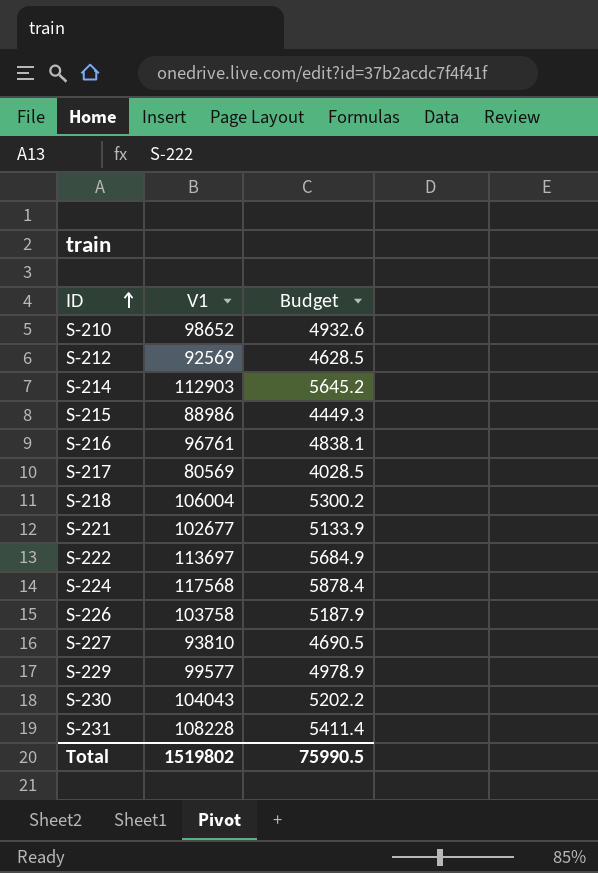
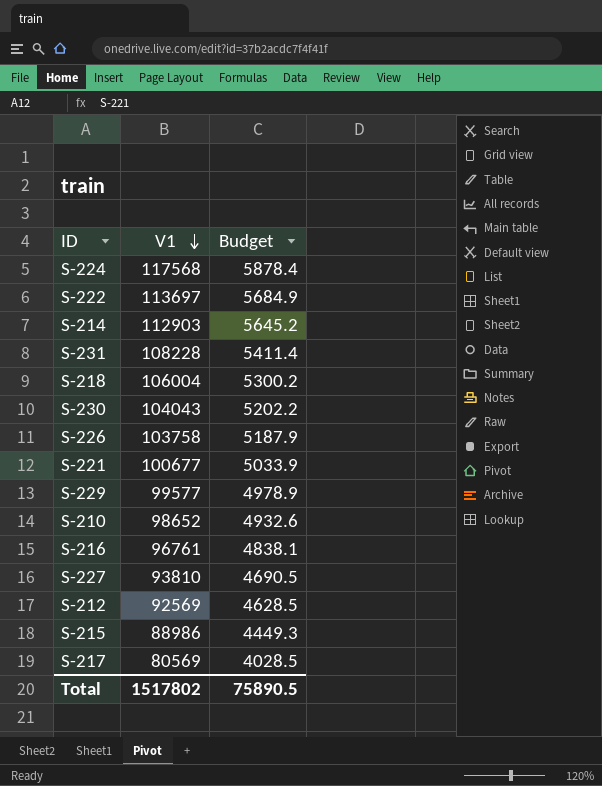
row order: ID ascending -> V1 descending
S-221 | V1: 102677 -> 100677
S-221 | Budget: 5133.9 -> 5033.9
Total | V1: 1519802 -> 1517802
Total | Budget: 75990.5 -> 75890.5

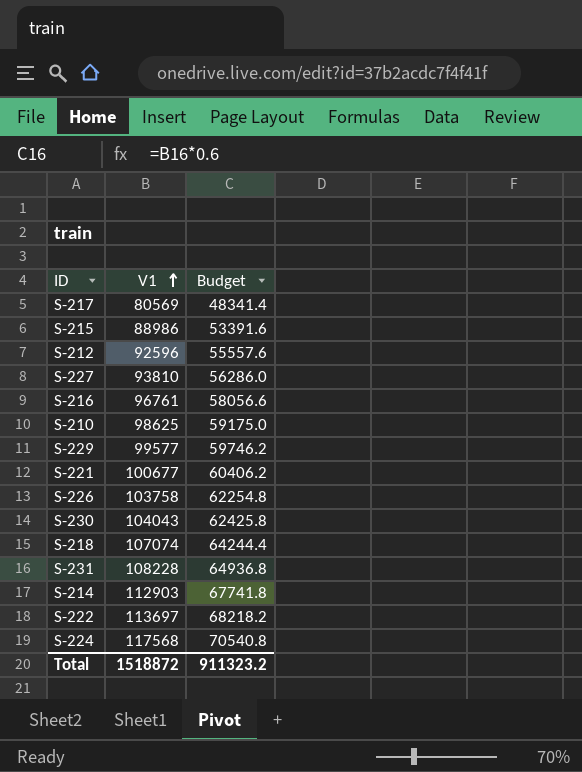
row order: V1 descending -> V1 ascending
column Budget | formula: [V1] * 0.05 -> [V1] * 0.6
S-212 | V1: 92569 -> 92596
S-210 | V1: 98652 -> 98625
S-218 | V1: 106004 -> 107074
Total | V1: 1517802 -> 1518872
Total | Budget: 75890.5 -> 911323.2

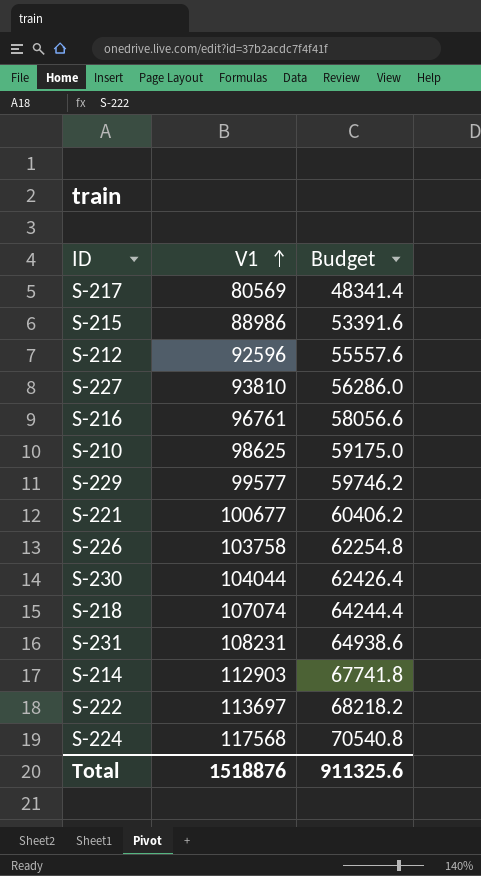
S-230 | V1: 104043 -> 104044
S-230 | Budget: 62425.8 -> 62426.4
S-231 | V1: 108228 -> 108231
S-231 | Budget: 64936.8 -> 64938.6
Total | V1: 1518872 -> 1518876
Total | Budget: 911323.2 -> 911325.6

